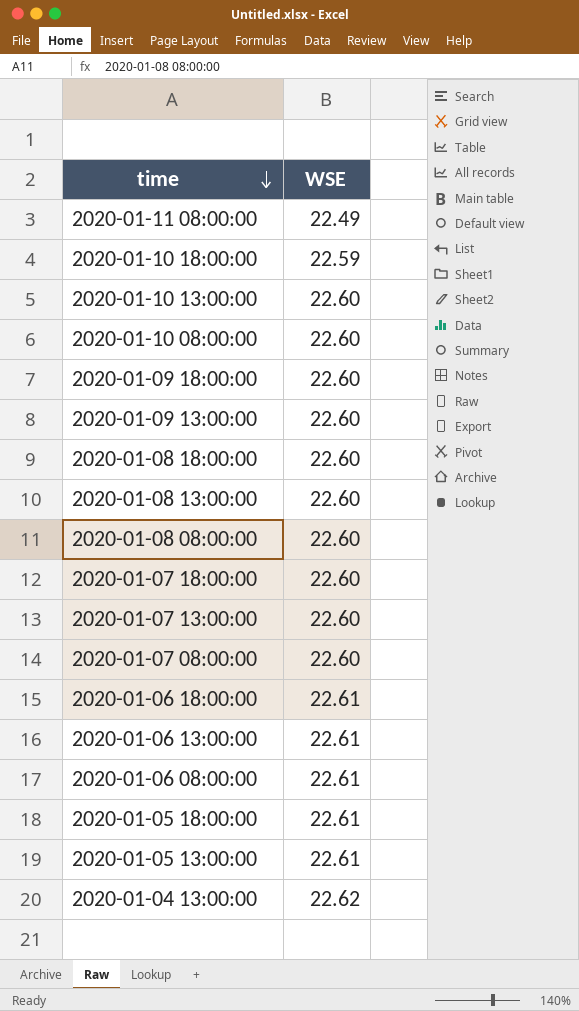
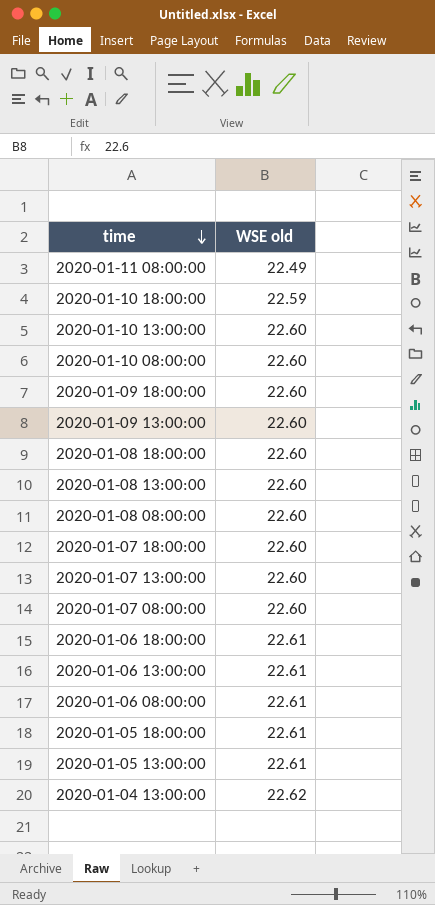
column name: WSE -> WSE old

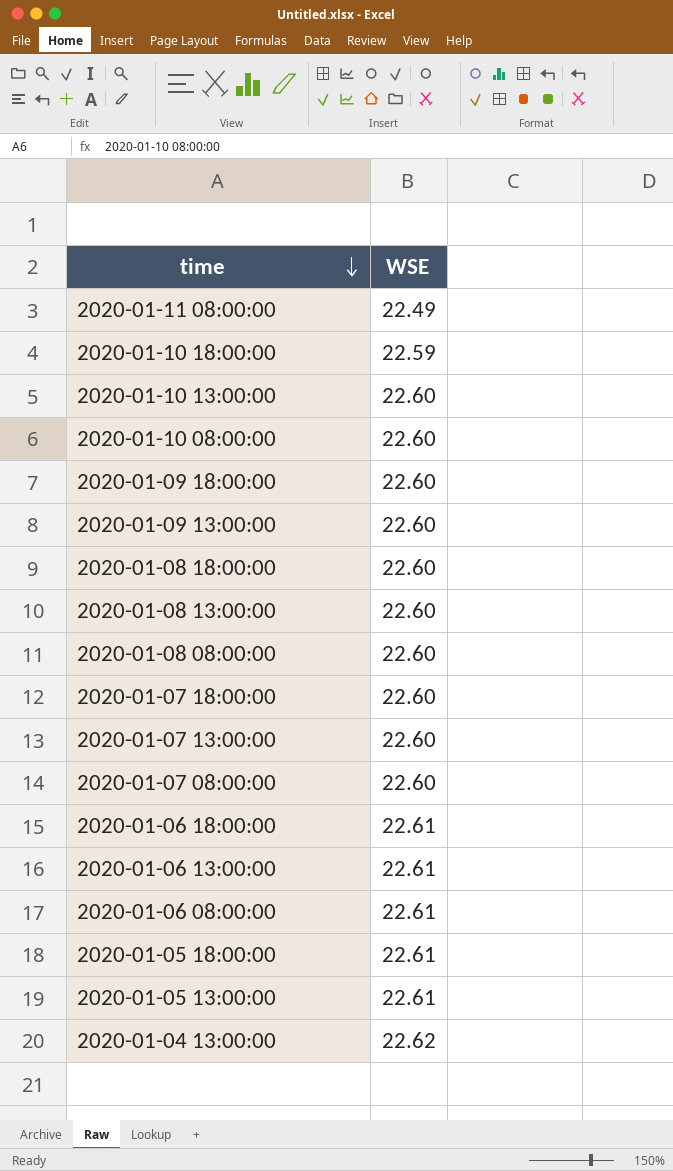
column name: WSE old -> WSE

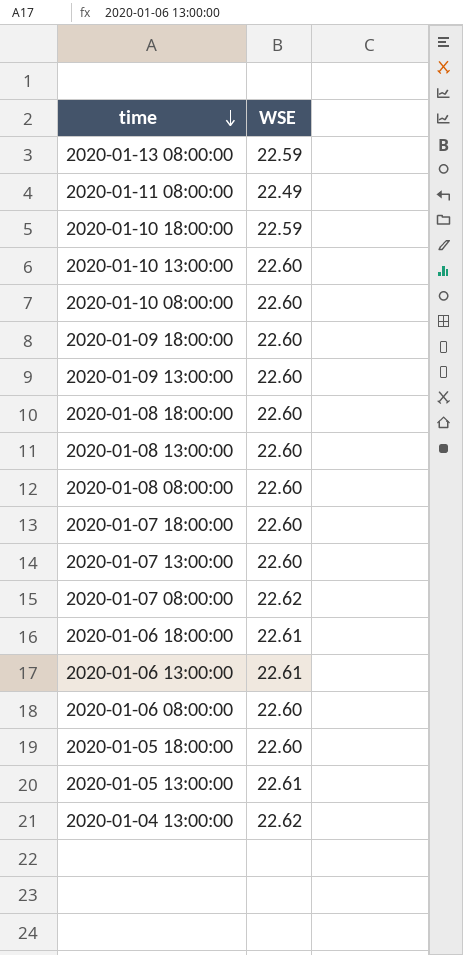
row 2020-01-13 08:00:00: none -> 22.59
2020-01-07 08:00:00 | WSE: 22.60 -> 22.62
2020-01-06 08:00:00 | WSE: 22.61 -> 22.60
2020-01-05 18:00:00 | WSE: 22.61 -> 22.60

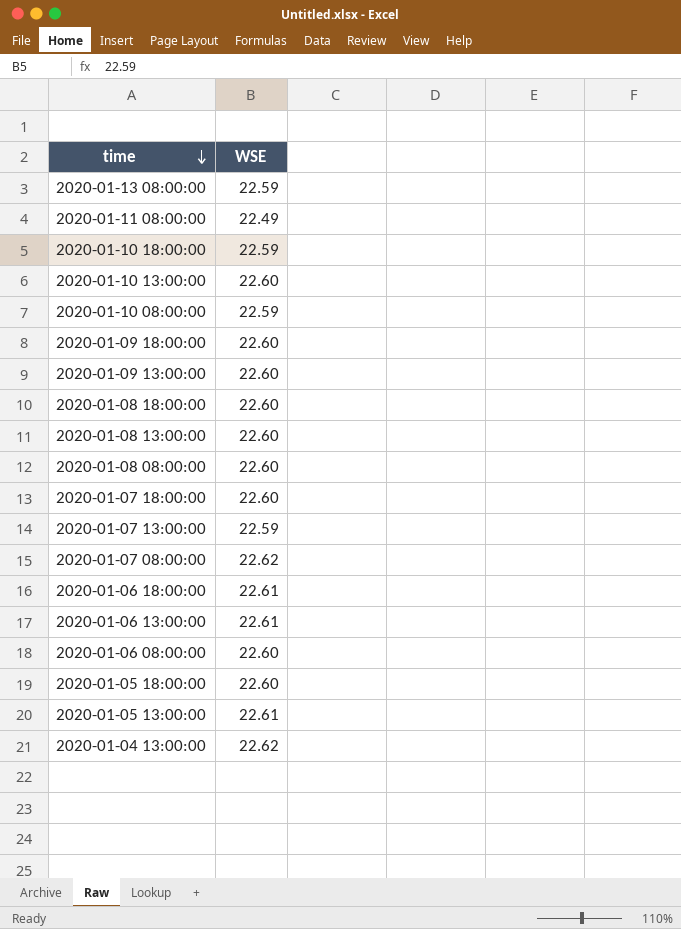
2020-01-10 08:00:00 | WSE: 22.60 -> 22.59
2020-01-07 13:00:00 | WSE: 22.60 -> 22.59

